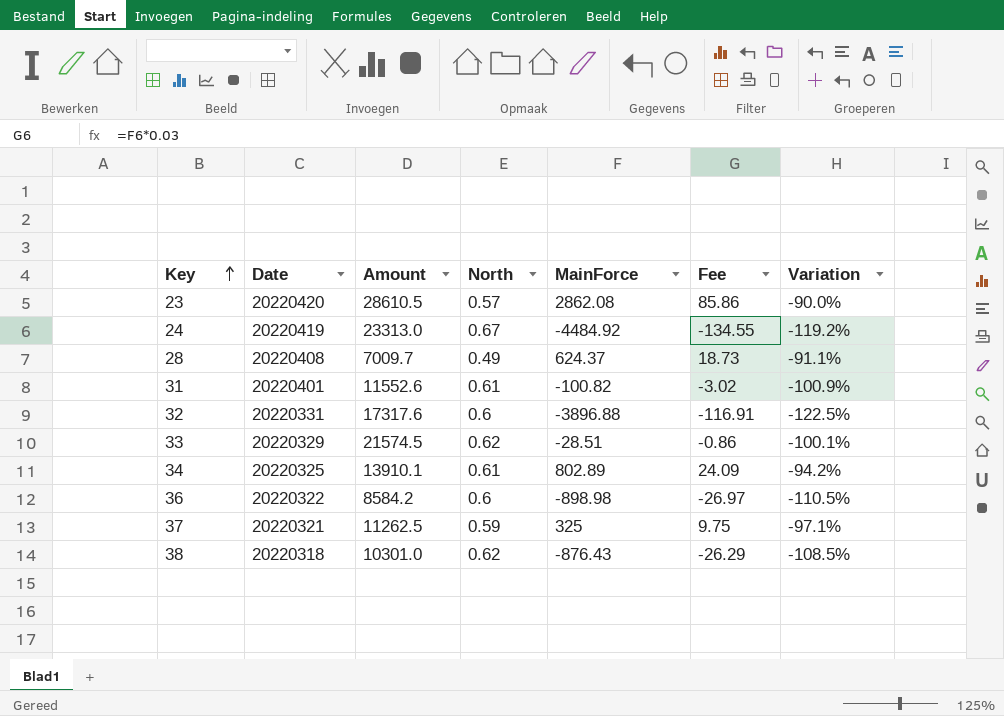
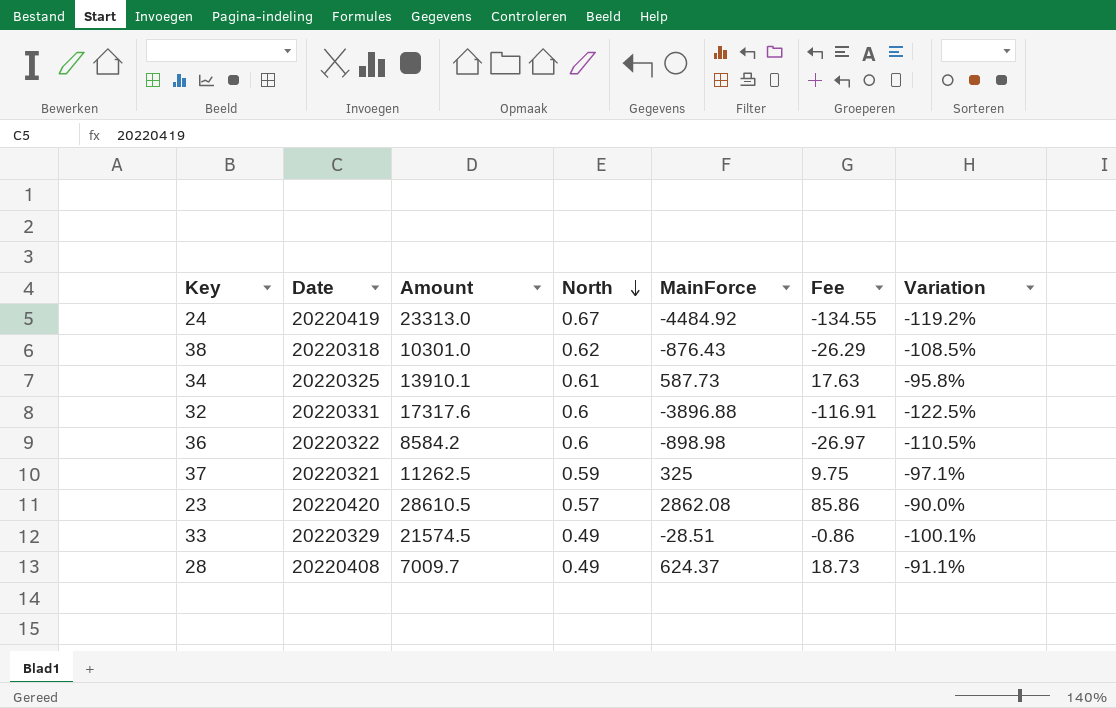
row order: Key ascending -> North descending
row 31: 20220401 | 11552.6 | 0.61 | -100.82 | -3.02 | -100.9% -> none
34 | MainForce: 802.89 -> 587.73
34 | Fee: 24.09 -> 17.63
34 | Variation: -94.2% -> -95.8%
33 | North: 0.62 -> 0.49

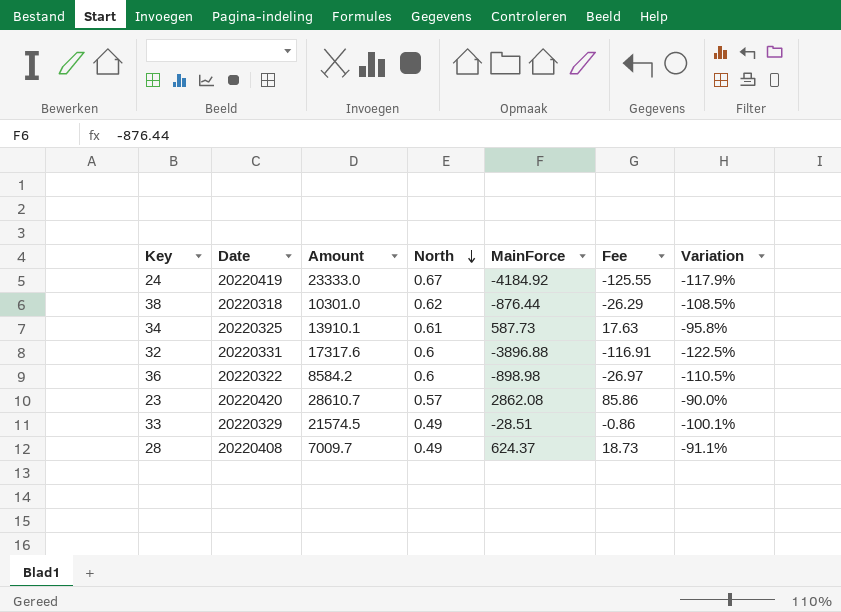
row 37: 20220321 | 11262.5 | 0.59 | 325 | 9.75 | -97.1% -> none
24 | Amount: 23313.0 -> 23333.0
24 | MainForce: -4484.92 -> -4184.92
24 | Fee: -134.55 -> -125.55
24 | Variation: -119.2% -> -117.9%
38 | MainForce: -876.43 -> -876.44
23 | Amount: 28610.5 -> 28610.7

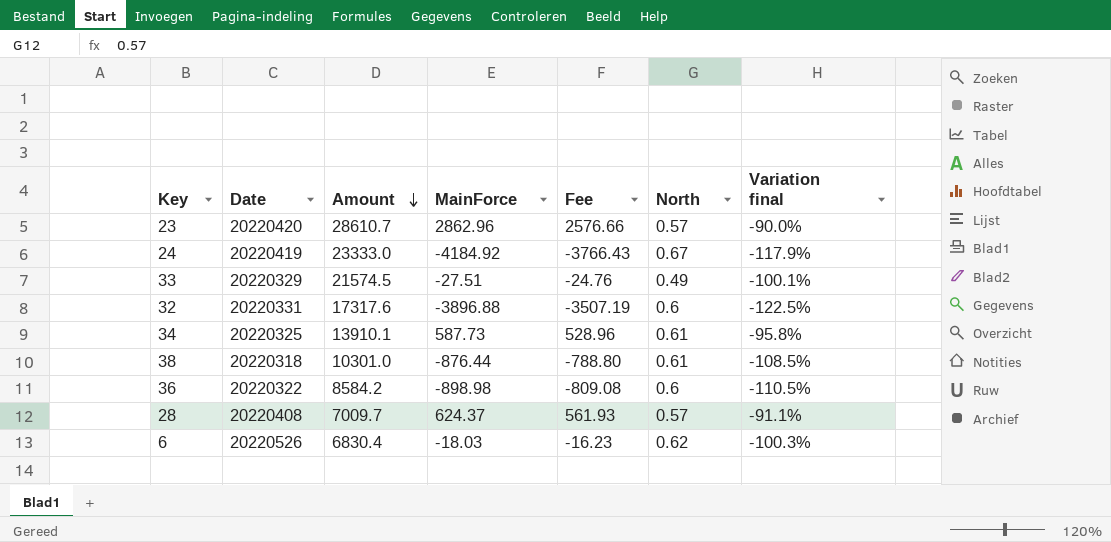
row order: North descending -> Amount descending
column Fee | formula: [MainForce] * 0.03 -> [MainForce] * 0.9
column North | position: 4 -> 6
column name: Variation -> Variation final
23 | MainForce: 2862.08 -> 2862.96
33 | MainForce: -28.51 -> -27.51
38 | North: 0.62 -> 0.61
28 | North: 0.49 -> 0.57
row 6: none -> 20220526 | 6830.4 | -18.03 | -16.23 | 0.62 | -100.3%

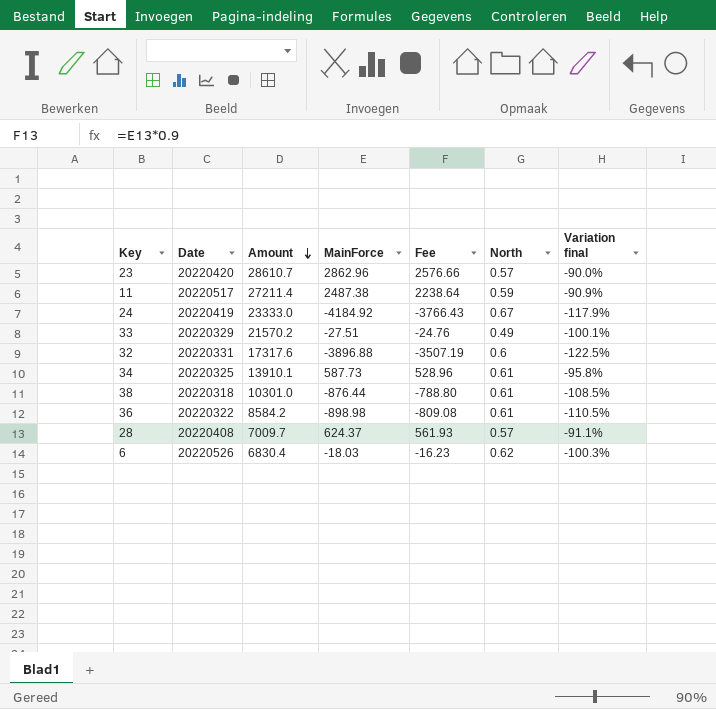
row 11: none -> 20220517 | 27211.4 | 2487.38 | 2238.64 | 0.59 | -90.9%
33 | Amount: 21574.5 -> 21570.2
36 | North: 0.6 -> 0.61

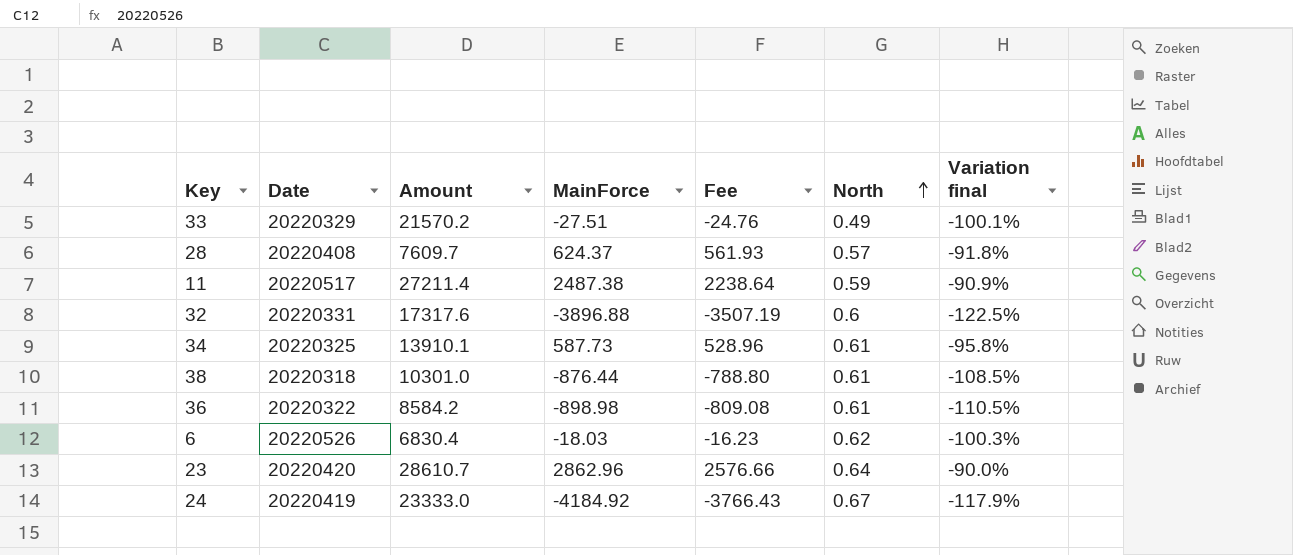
row order: Amount descending -> North ascending
28 | Amount: 7009.7 -> 7609.7
28 | Variation final: -91.1% -> -91.8%
23 | North: 0.57 -> 0.64

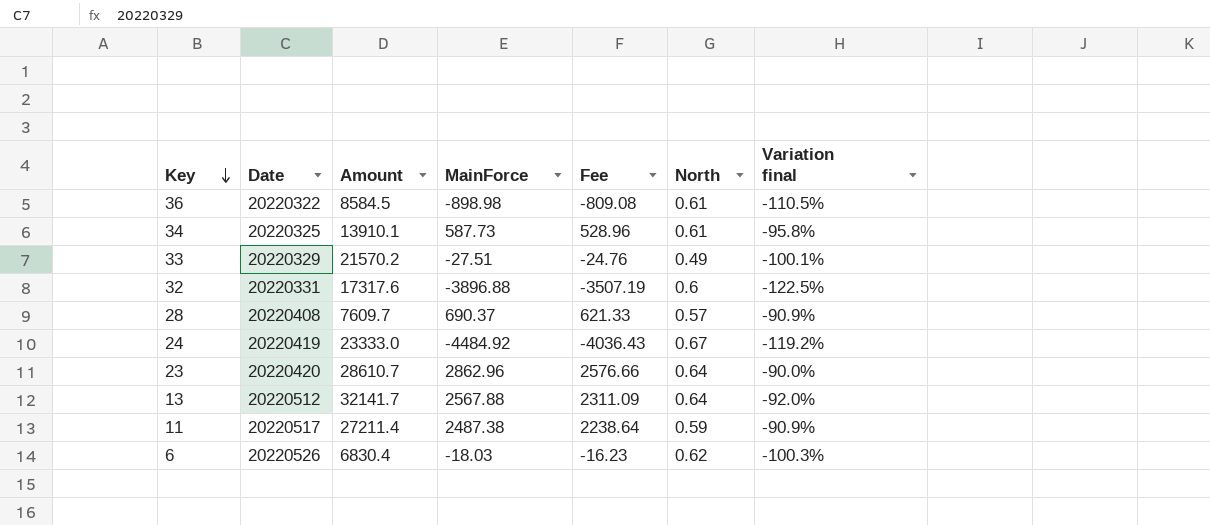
row order: North ascending -> Key descending
row 38: 20220318 | 10301.0 | -876.44 | -788.80 | 0.61 | -108.5% -> none
36 | Amount: 8584.2 -> 8584.5
28 | MainForce: 624.37 -> 690.37
28 | Fee: 561.93 -> 621.33
28 | Variation final: -91.8% -> -90.9%
24 | MainForce: -4184.92 -> -4484.92
24 | Fee: -3766.43 -> -4036.43
24 | Variation final: -117.9% -> -119.2%
row 13: none -> 20220512 | 32141.7 | 2567.88 | 2311.09 | 0.64 | -92.0%

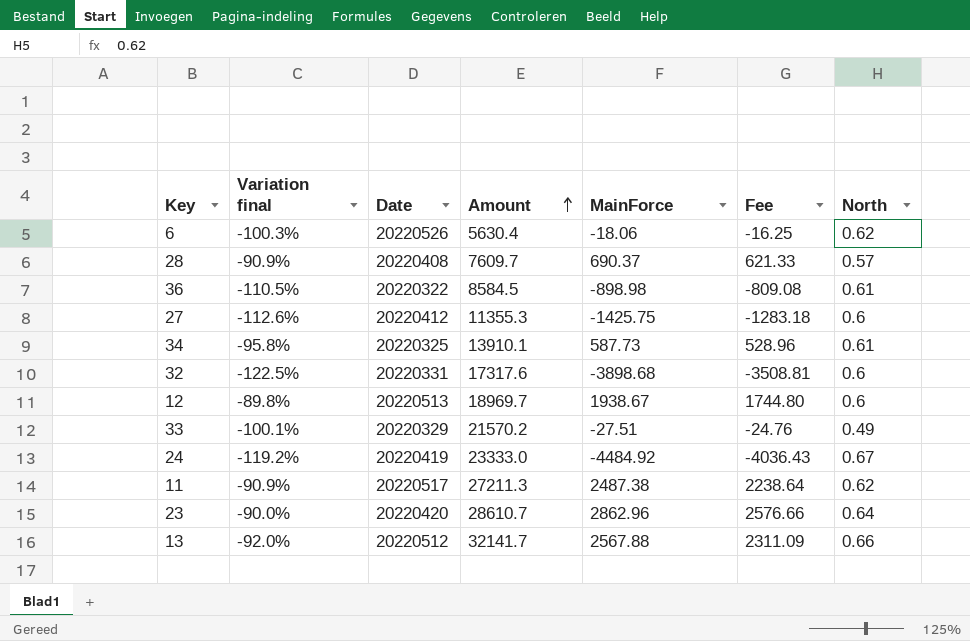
row order: Key descending -> Amount ascending
column Variation final | position: 7 -> 2
6 | Amount: 6830.4 -> 5630.4
6 | MainForce: -18.03 -> -18.06
6 | Fee: -16.23 -> -16.25
row 27: none -> -112.6% | 20220412 | 11355.3 | -1425.75 | -1283.18 | 0.6
32 | MainForce: -3896.88 -> -3898.68
32 | Fee: -3507.19 -> -3508.81
row 12: none -> -89.8% | 20220513 | 18969.7 | 1938.67 | 1744.80 | 0.6
11 | Amount: 27211.4 -> 27211.3
11 | North: 0.59 -> 0.62
13 | North: 0.64 -> 0.66

